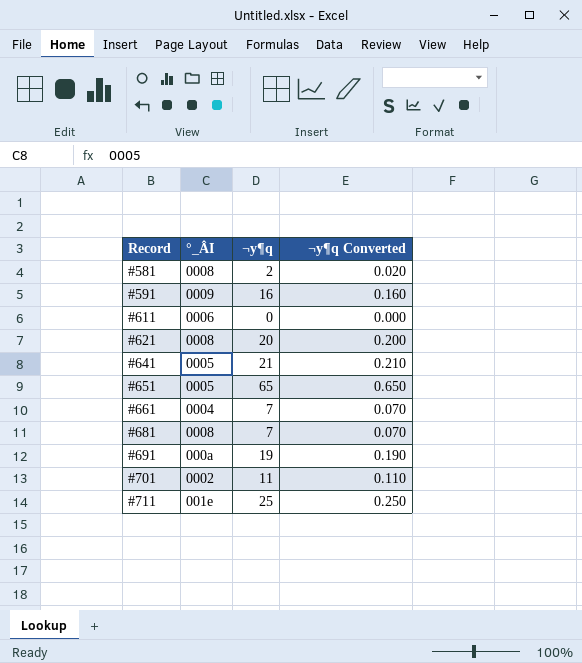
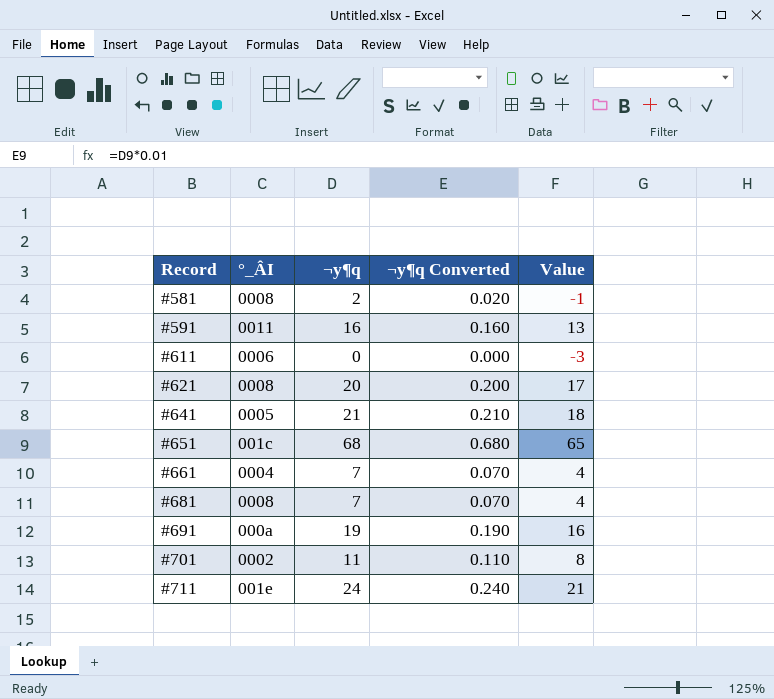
column Value | formula: none -> [¬y¶q] - 3
#591 | °_ÂI: 0009 -> 0011
#651 | °_ÂI: 0005 -> 001c
#651 | ¬y¶q: 65 -> 68
#651 | ¬y¶q Converted: 0.650 -> 0.680
#711 | ¬y¶q: 25 -> 24
#711 | ¬y¶q Converted: 0.250 -> 0.240

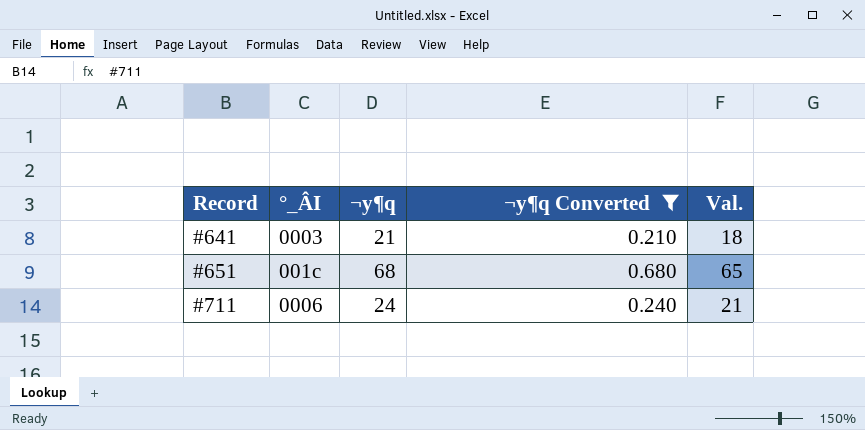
filter: none -> ¬y¶q Converted >= 0.210
column name: Value -> Val.
#641 | °_ÂI: 0005 -> 0003
#711 | °_ÂI: 001e -> 0006

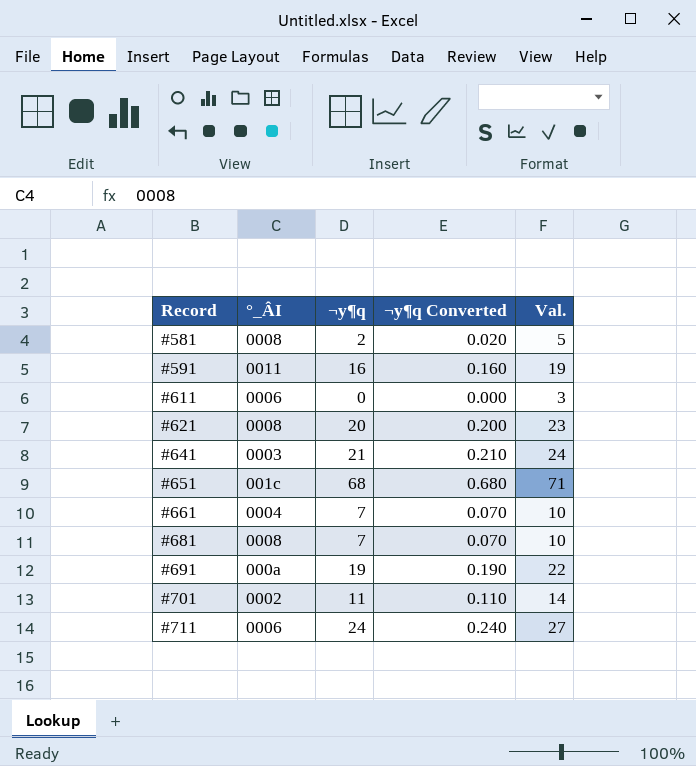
filter: ¬y¶q Converted >= 0.210 -> none
column Val. | formula: [¬y¶q] - 3 -> [¬y¶q] + 3

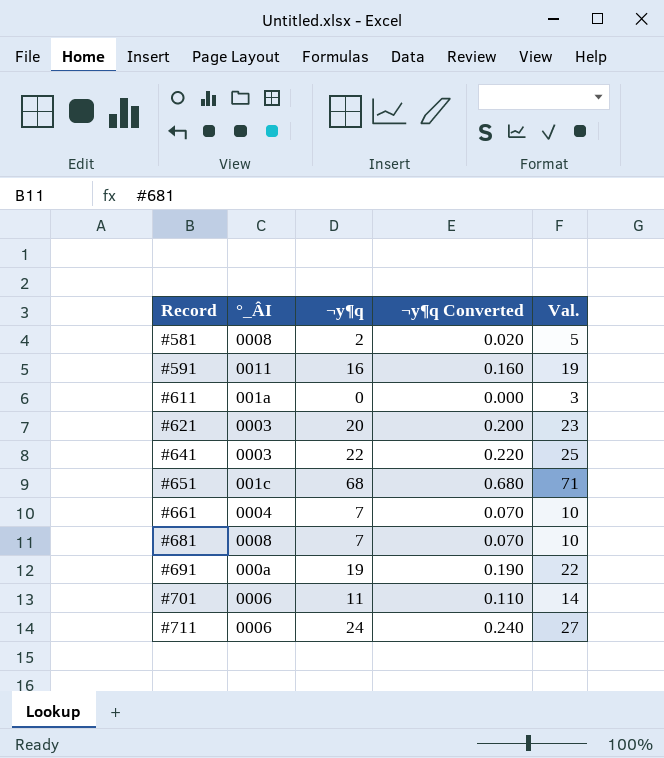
#611 | °_ÂI: 0006 -> 001a
#621 | °_ÂI: 0008 -> 0003
#641 | ¬y¶q: 21 -> 22
#641 | ¬y¶q Converted: 0.210 -> 0.220
#641 | Val.: 24 -> 25
#701 | °_ÂI: 0002 -> 0006

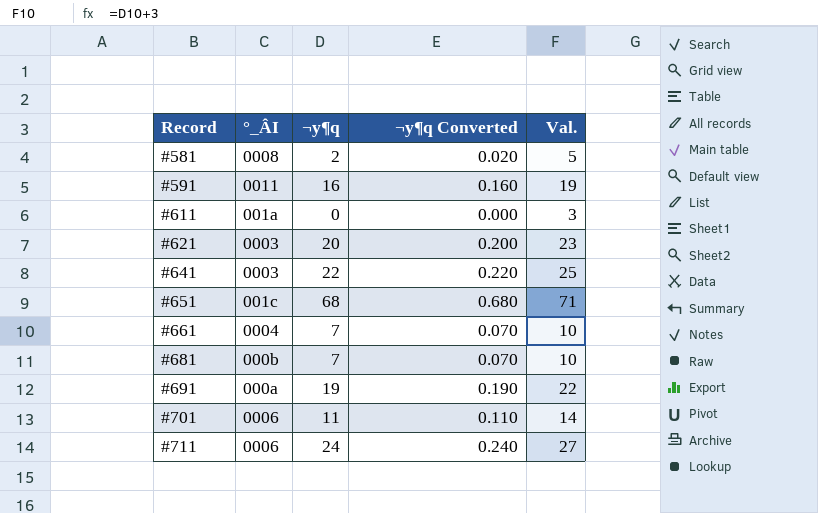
#681 | °_ÂI: 0008 -> 000b

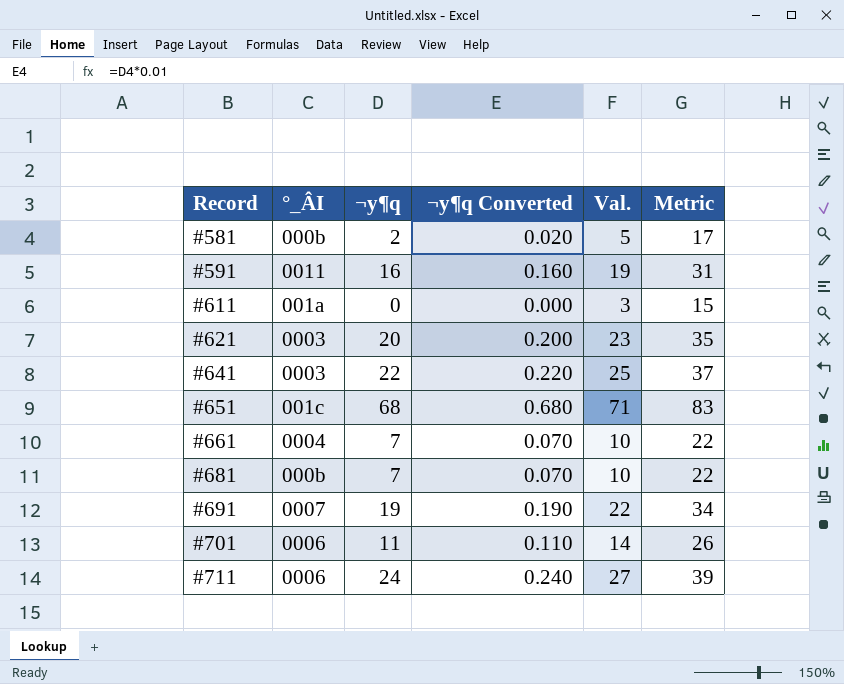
column Metric | formula: none -> [¬y¶q] + 15
#581 | °_ÂI: 0008 -> 000b
#691 | °_ÂI: 000a -> 0007

